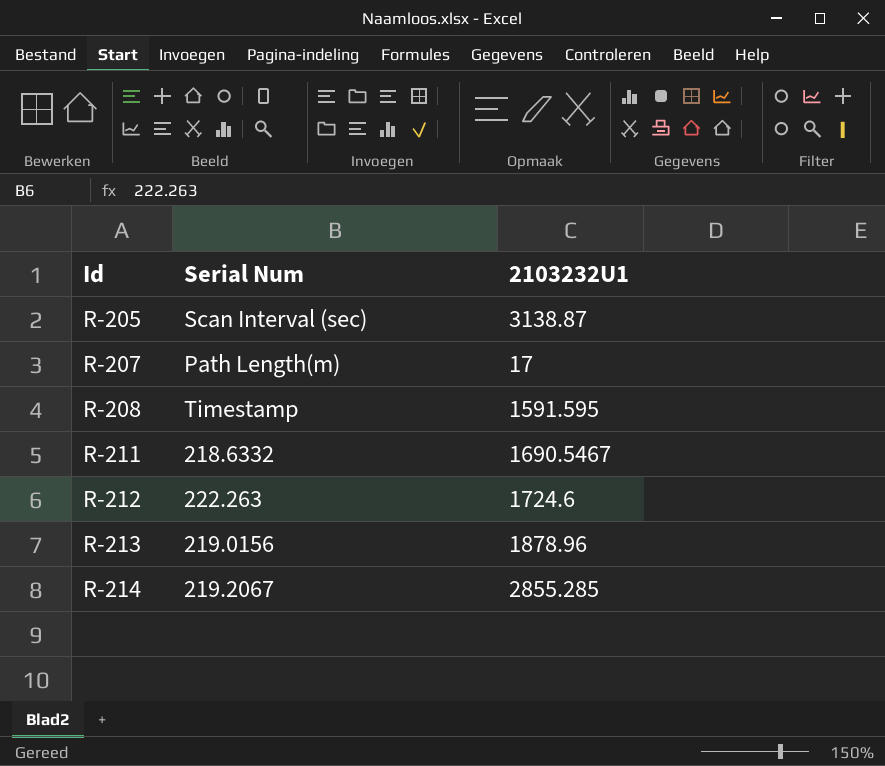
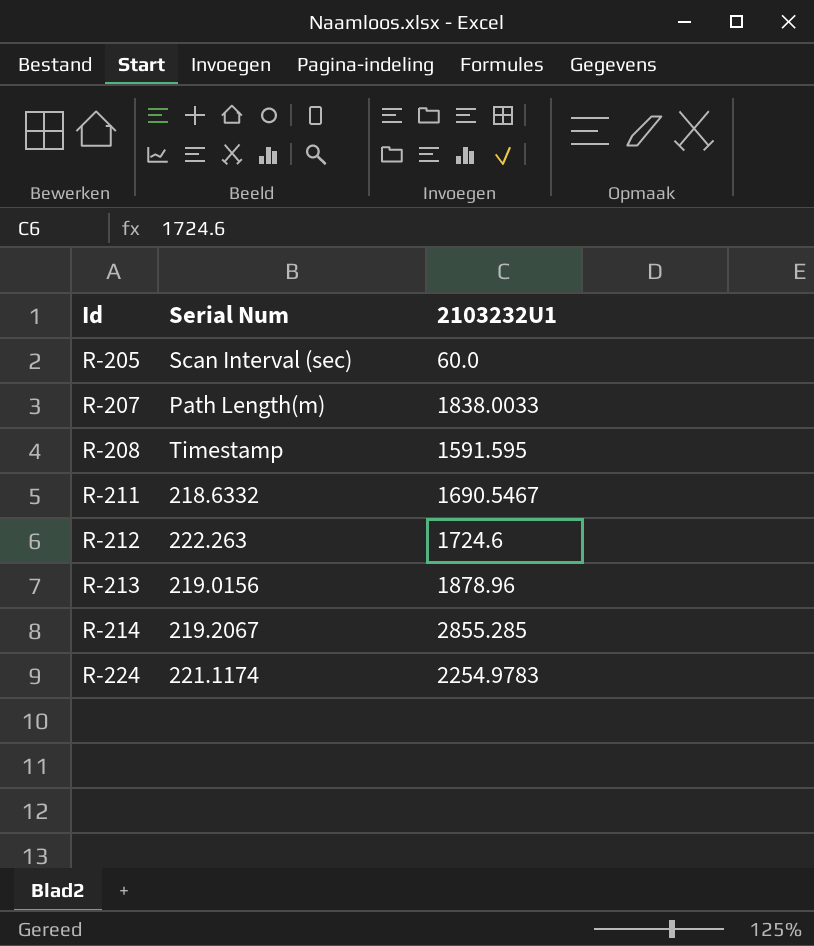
R-205 | 2103232U1: 3138.87 -> 60.0
R-207 | 2103232U1: 17 -> 1838.0033
row R-224: none -> 221.1174 | 2254.9783

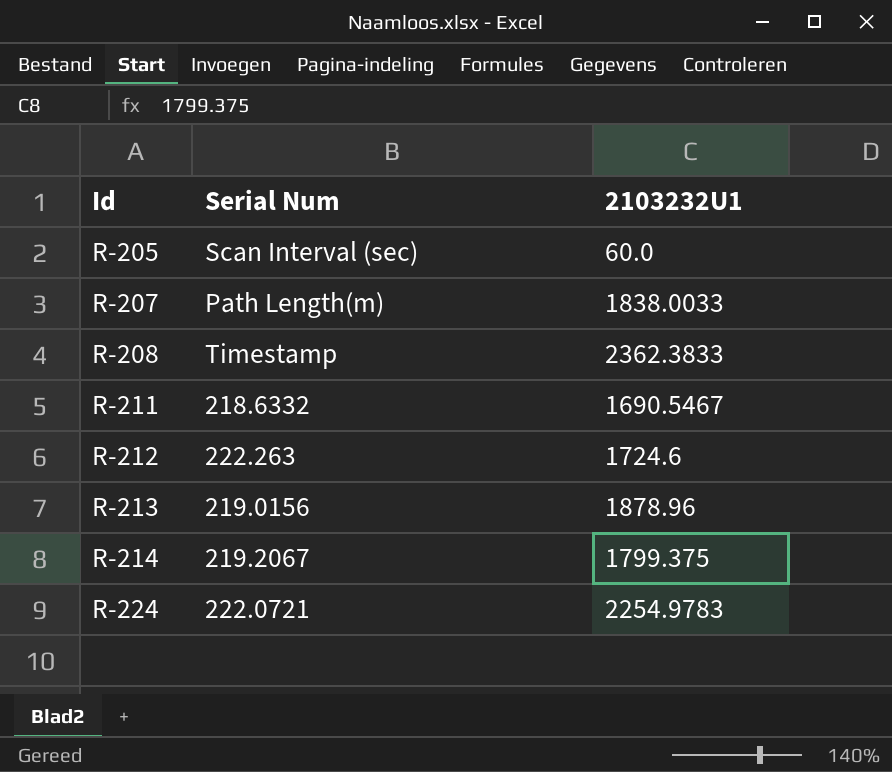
R-208 | 2103232U1: 1591.595 -> 2362.3833
R-214 | 2103232U1: 2855.285 -> 1799.375
R-224 | Serial Num: 221.1174 -> 222.0721

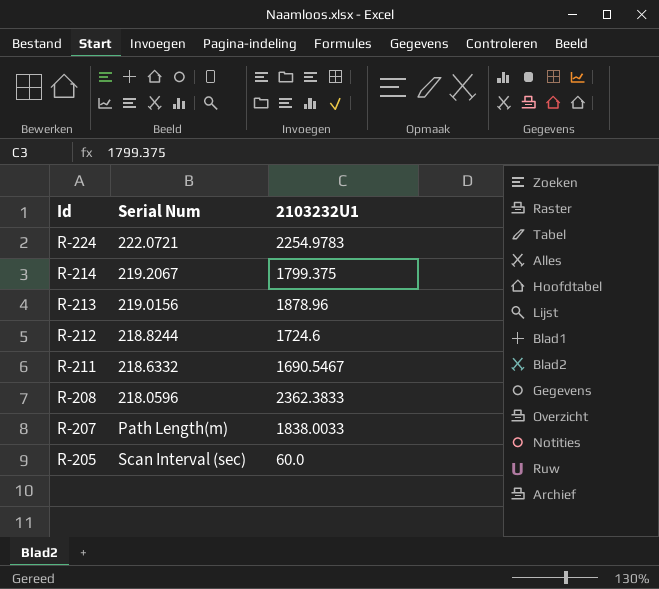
row order: Id ascending -> Id descending
R-212 | Serial Num: 222.263 -> 218.8244
R-208 | Serial Num: Timestamp -> 218.0596

